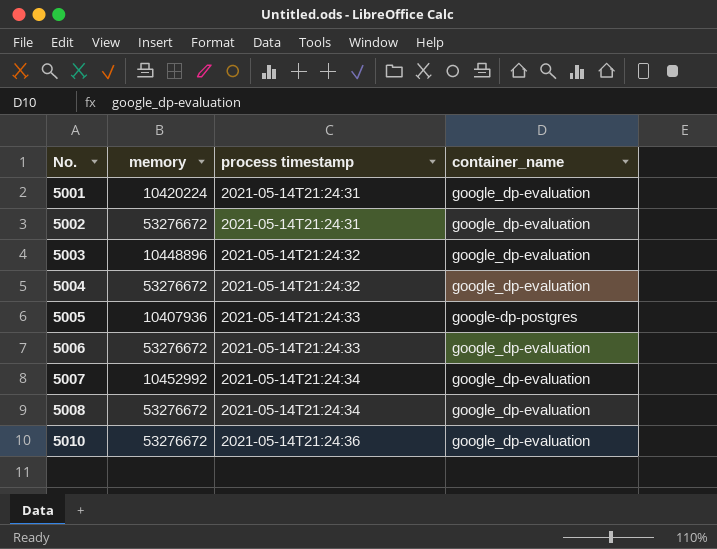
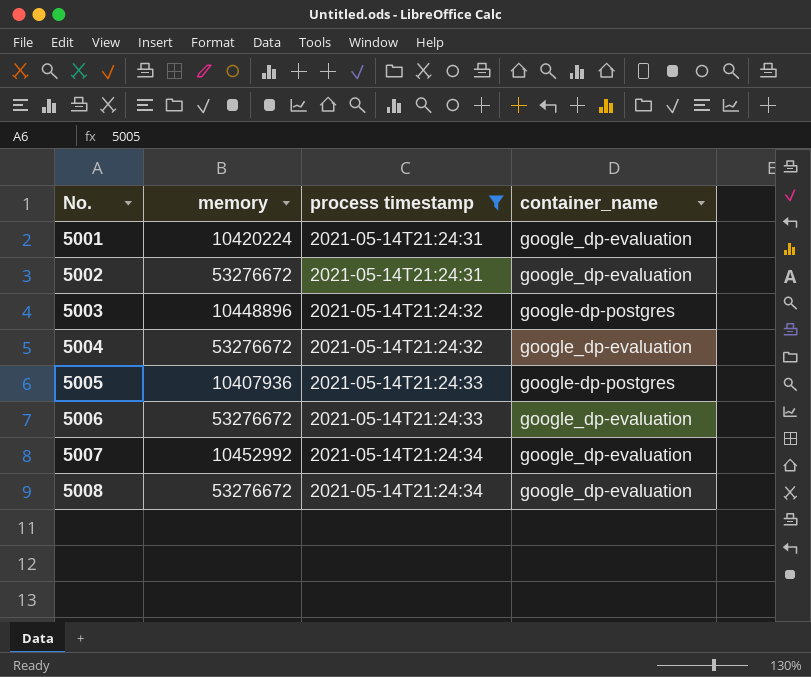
filter: none -> process timestamp != 2021-05-14T21:24:36
5003 | container_name: google_dp-evaluation -> google-dp-postgres

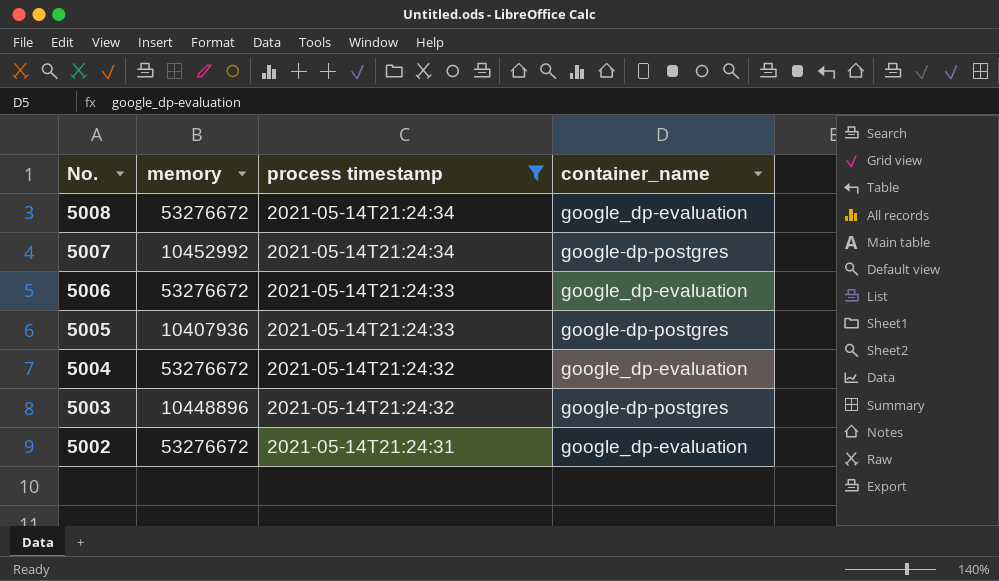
row order: No. ascending -> No. descending
row 5001: 10420224 | 2021-05-14T21:24:31 | google_dp-evaluation -> none
5007 | container_name: google_dp-evaluation -> google-dp-postgres

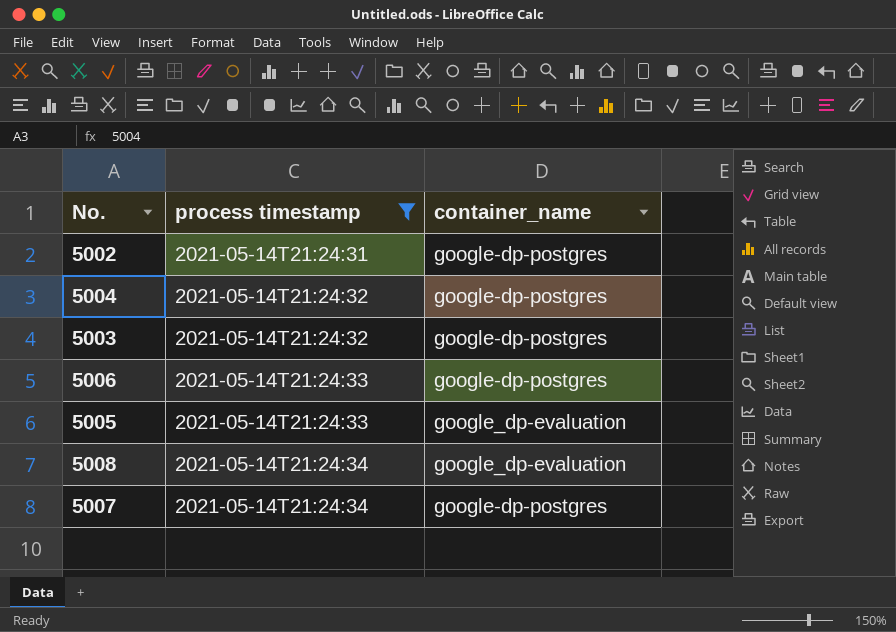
row order: No. descending -> process timestamp ascending
column memory | position: 2 -> none
5002 | container_name: google_dp-evaluation -> google-dp-postgres
5004 | container_name: google_dp-evaluation -> google-dp-postgres
5006 | container_name: google_dp-evaluation -> google-dp-postgres
5005 | container_name: google-dp-postgres -> google_dp-evaluation

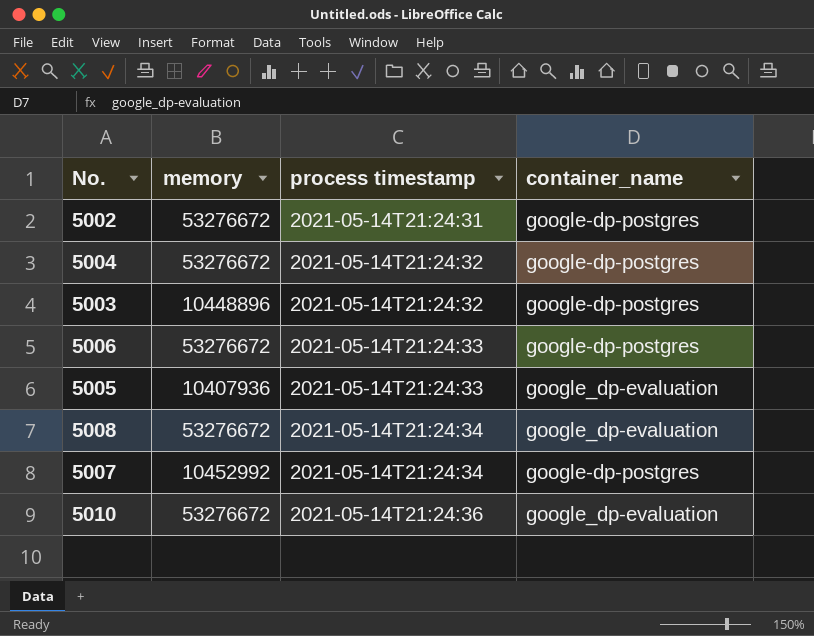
filter: process timestamp != 2021-05-14T21:24:36 -> none
column memory | position: none -> 2

